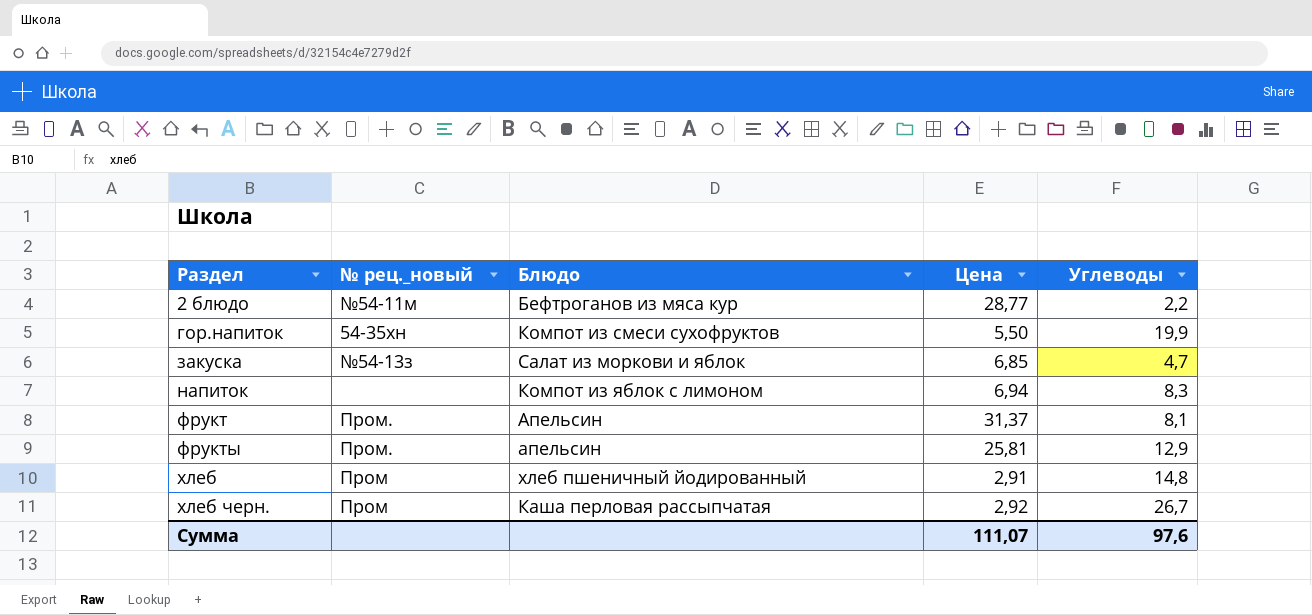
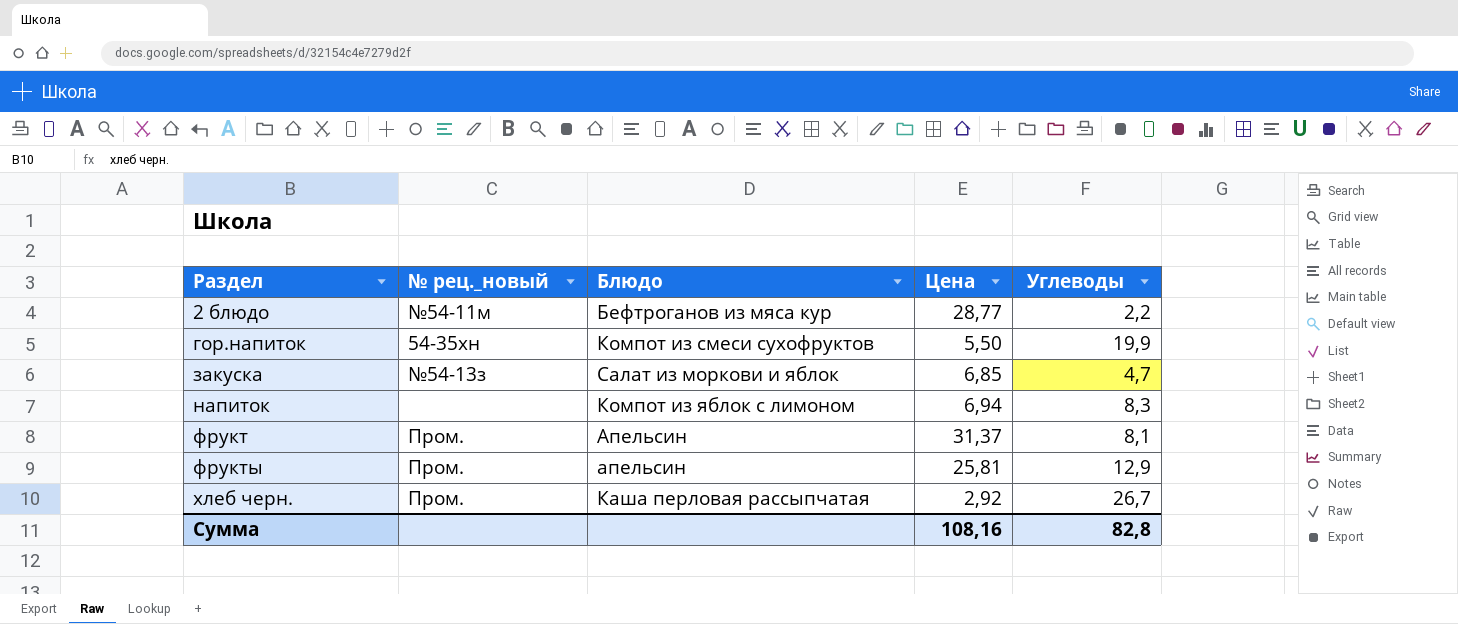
row хлеб: Пром | хлеб пшеничный йодированный | 2,91 | 14,8 -> none
хлеб черн. | № рец._новый: Пром -> Пром.
Сумма | Цена: 111,07 -> 108,16
Сумма | Углеводы: 97,6 -> 82,8

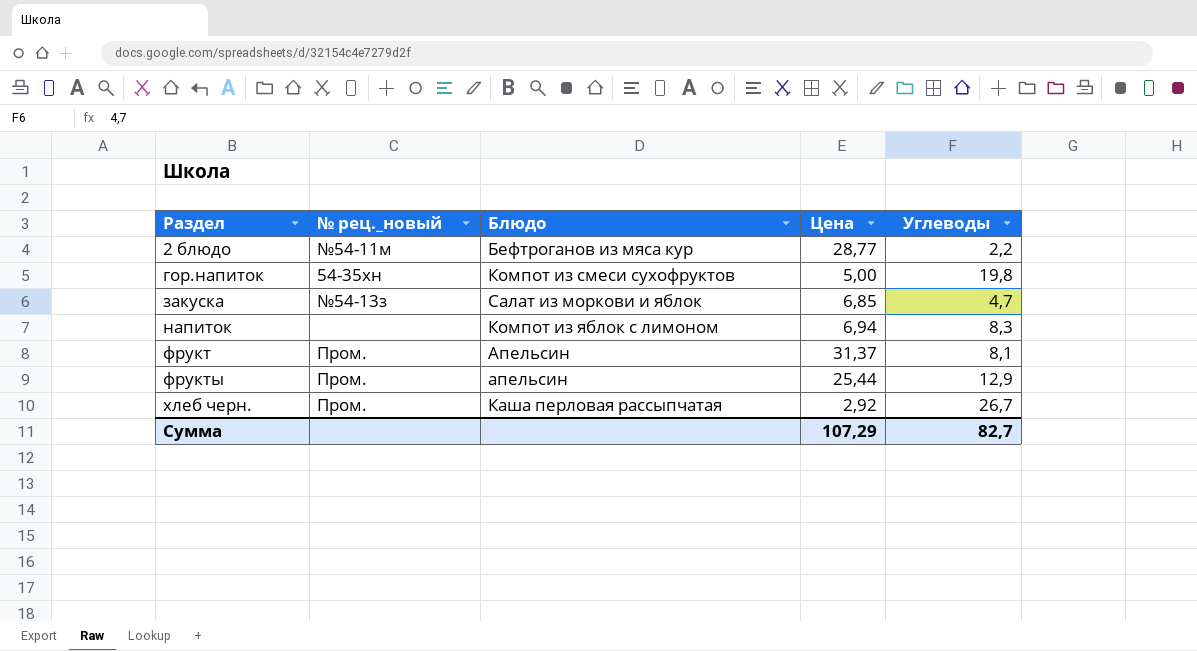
гор.напиток | Цена: 5,50 -> 5,00
гор.напиток | Углеводы: 19,9 -> 19,8
фрукты | Цена: 25,81 -> 25,44
Сумма | Цена: 108,16 -> 107,29
Сумма | Углеводы: 82,8 -> 82,7

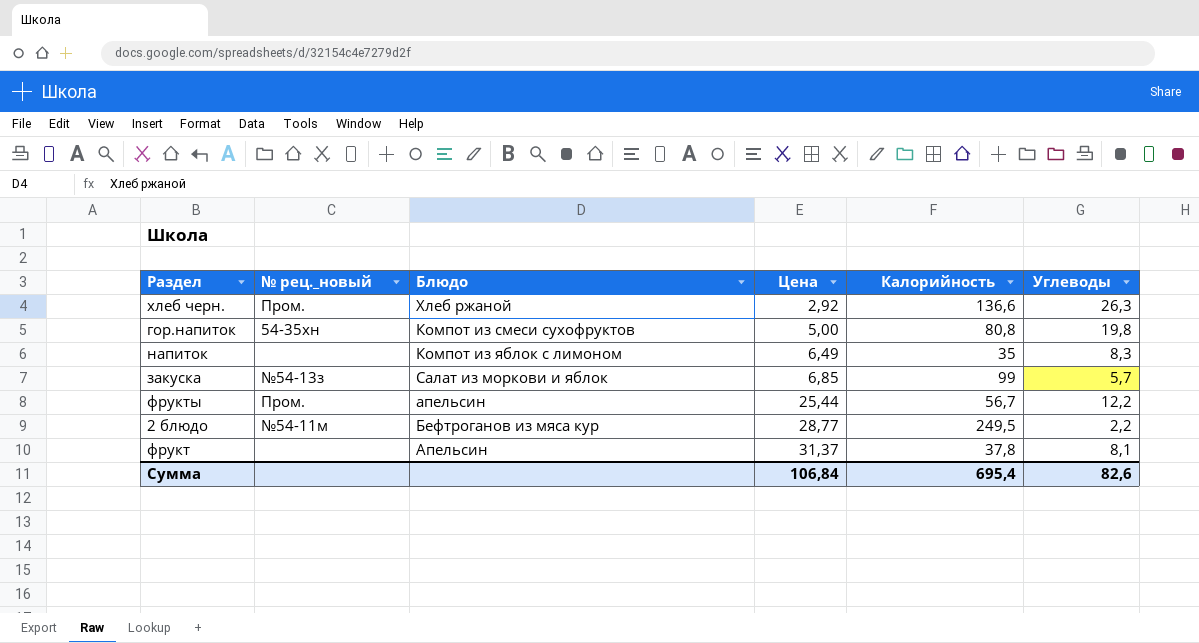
row order: Раздел ascending -> Цена ascending
column Калорийность | position: none -> 5
хлеб черн. | Блюдо: Каша перловая рассыпчатая -> Хлеб ржаной
хлеб черн. | Углеводы: 26,7 -> 26,3
напиток | Цена: 6,94 -> 6,49
закуска | Углеводы: 4,7 -> 5,7
фрукты | Углеводы: 12,9 -> 12,2
фрукт | № рец._новый: Пром. -> none
Сумма | Цена: 107,29 -> 106,84
Сумма | Углеводы: 82,7 -> 82,6

